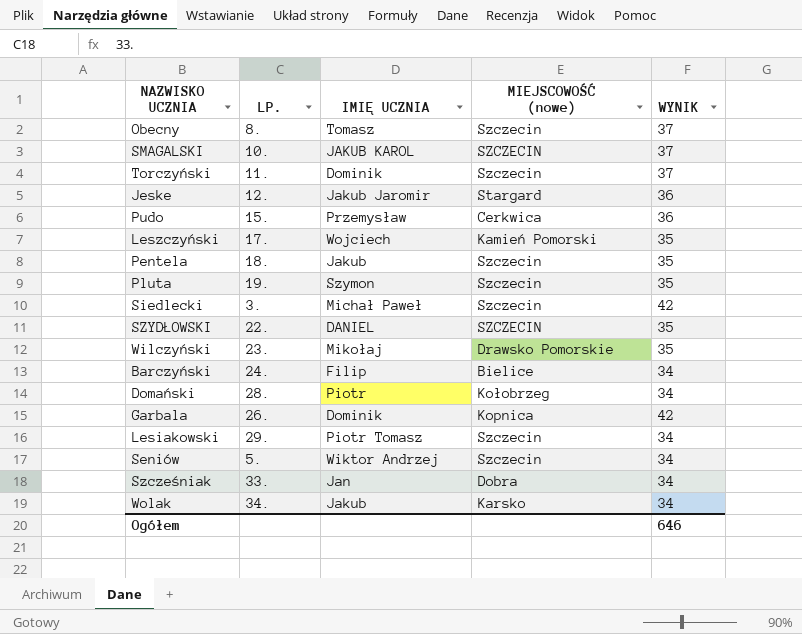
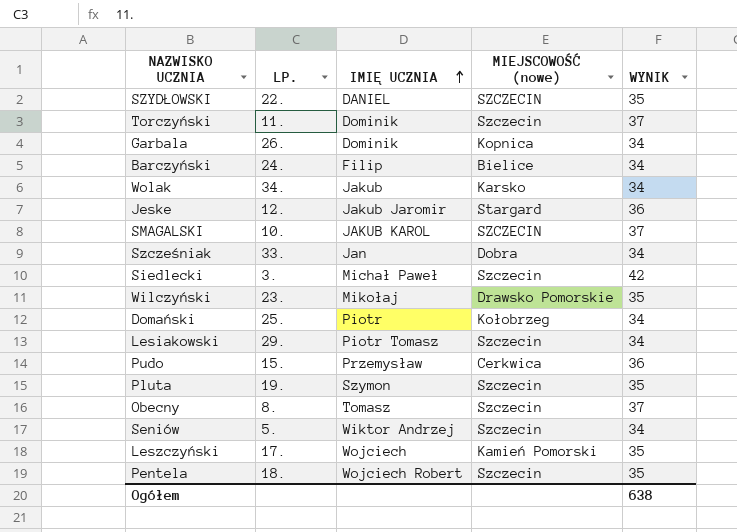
row order: none -> IMIĘ UCZNIA ascending
Garbala | WYNIK: 42 -> 34
Domański | LP.: 28. -> 25.
Pentela | IMIĘ UCZNIA: Jakub -> Wojciech Robert
Ogółem | WYNIK: 646 -> 638

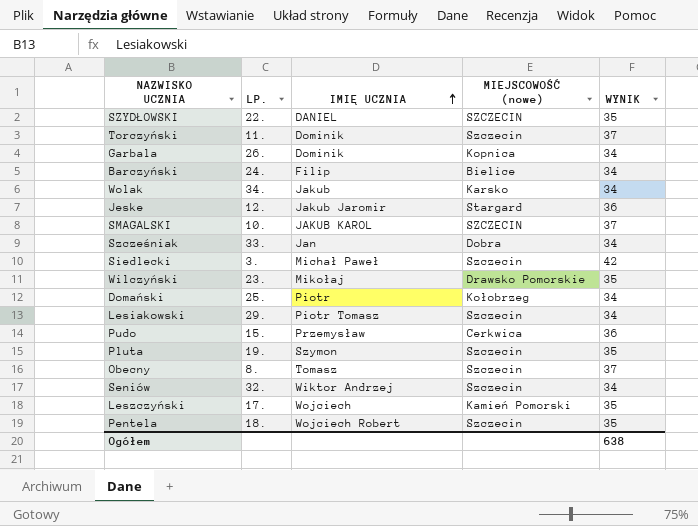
Seniów | LP.: 5. -> 32.

